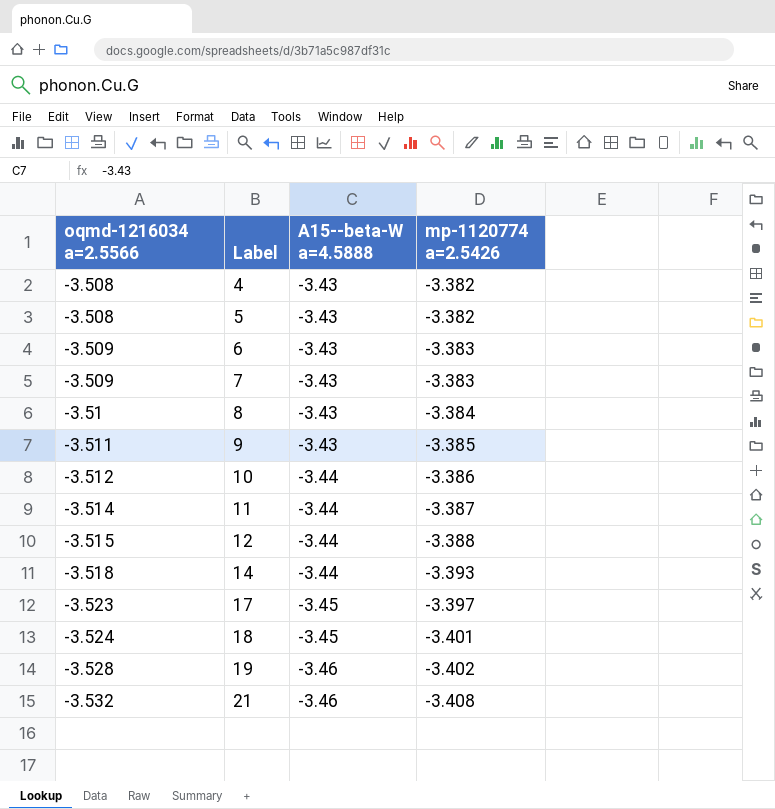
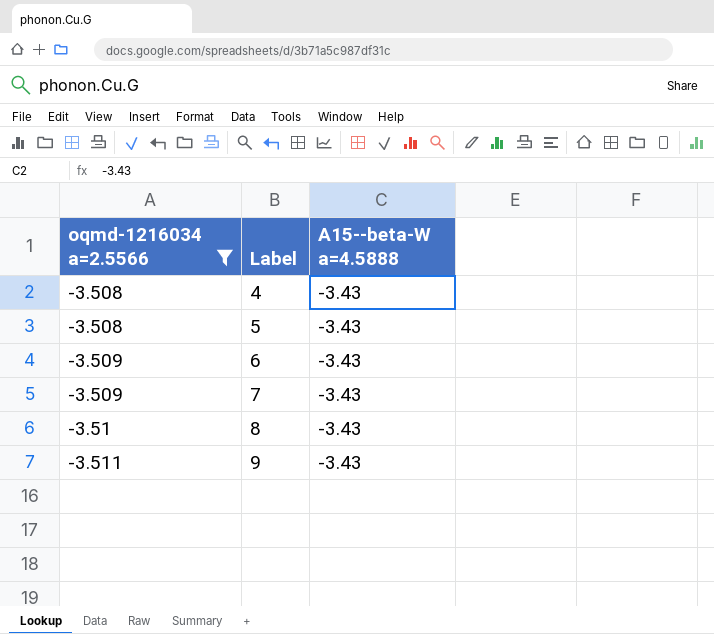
filter: none -> oqmd-1216034 a=2.5566 >= -3.511
column mp-1120774 a=2.5426 | position: 4 -> none

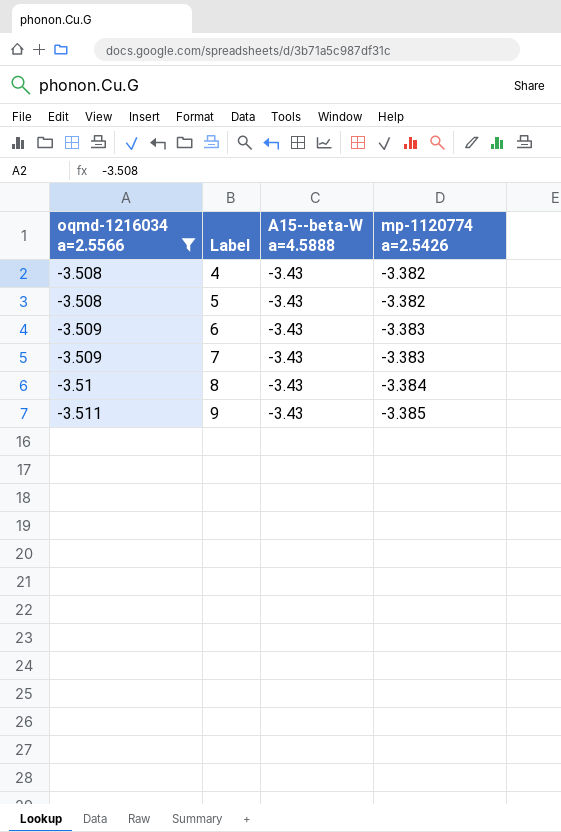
column mp-1120774 a=2.5426 | position: none -> 4

